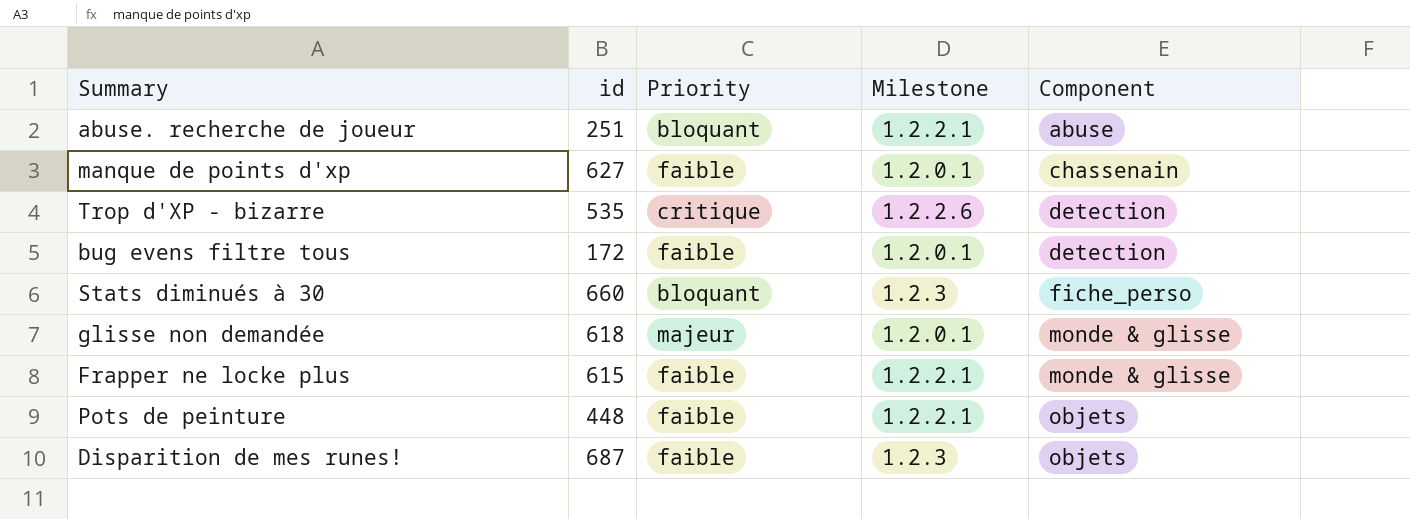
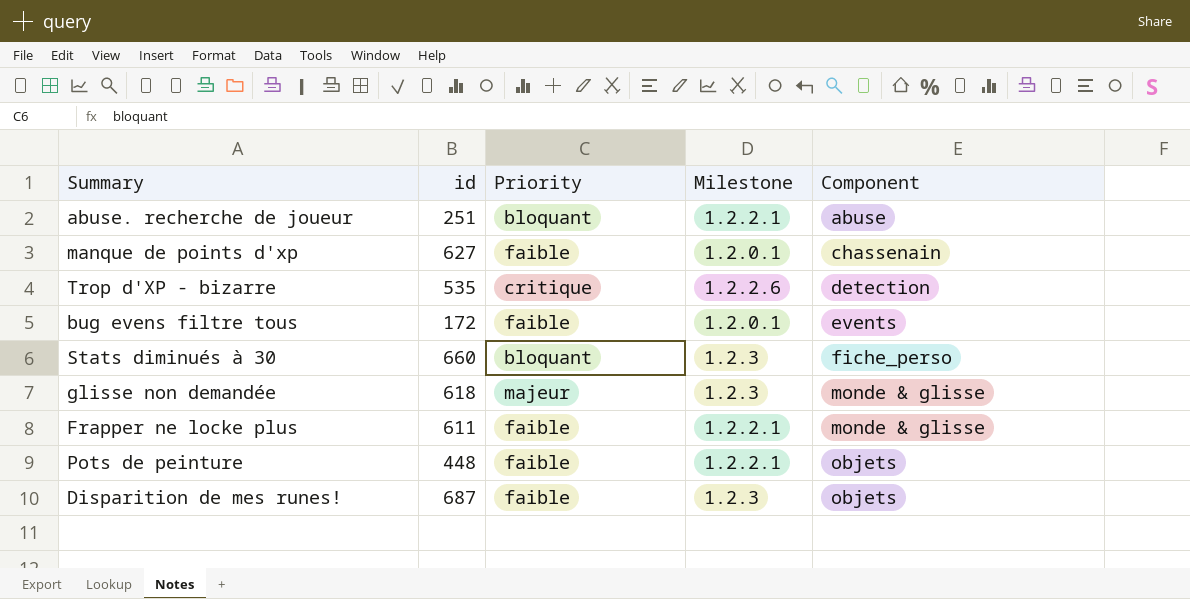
bug evens filtre tous | Component: detection -> events
glisse non demandée | Milestone: 1.2.0.1 -> 1.2.3
Frapper ne locke plus | id: 615 -> 611

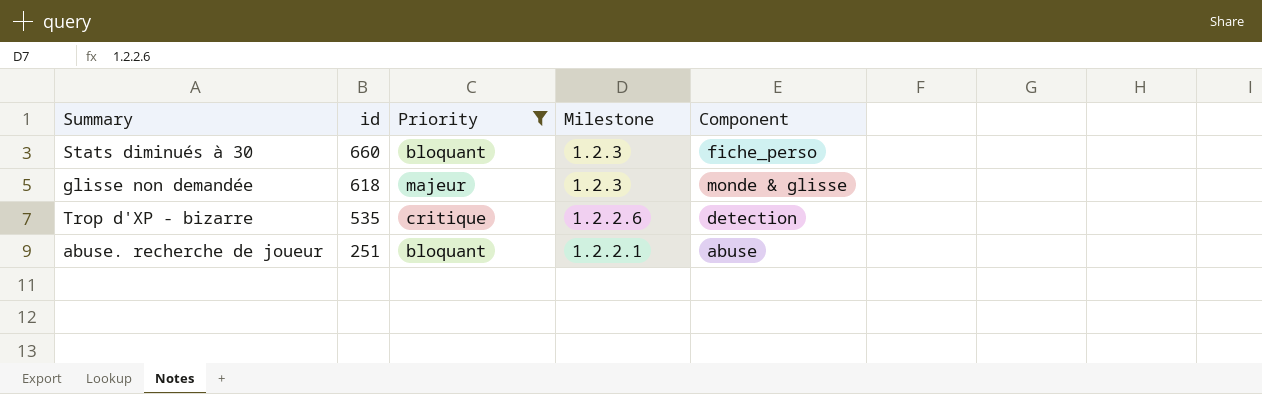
filter: none -> Priority != faible
row order: Component ascending -> id descending

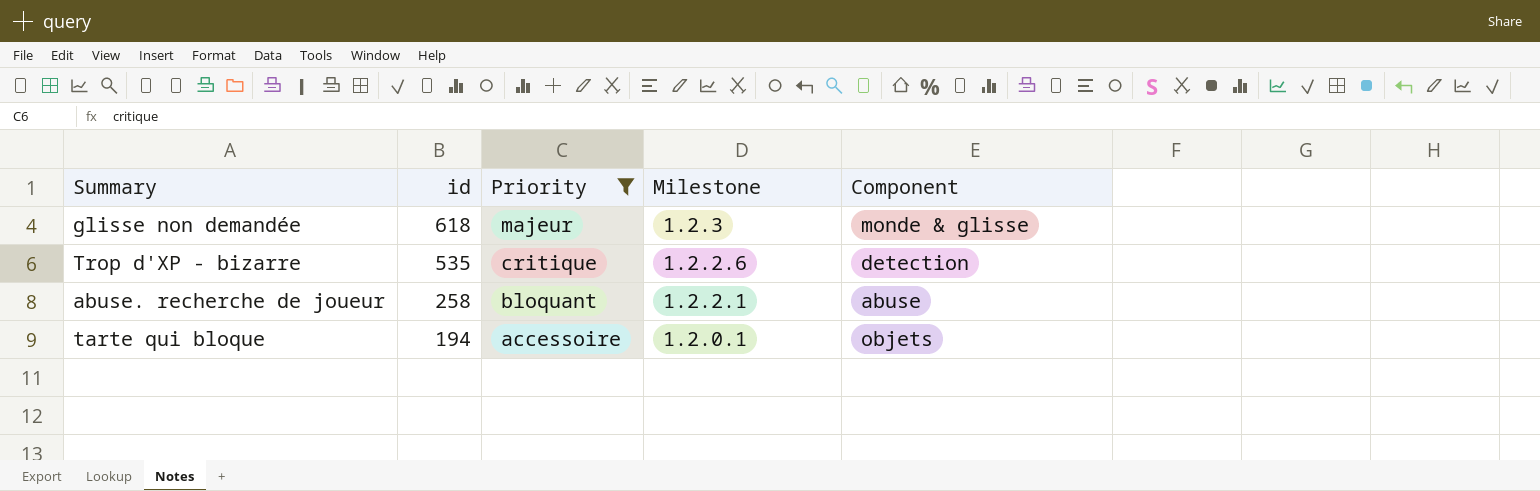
row Stats diminués à 30: 660 | bloquant | 1.2.3 | fiche_perso -> none
abuse. recherche de joueur | id: 251 -> 258
row tarte qui bloque: none -> 194 | accessoire | 1.2.0.1 | objets

